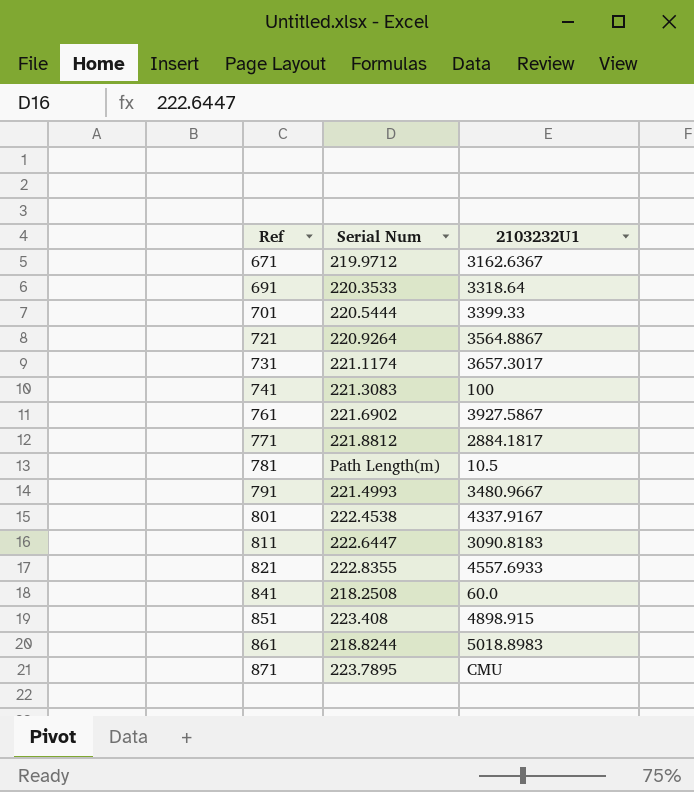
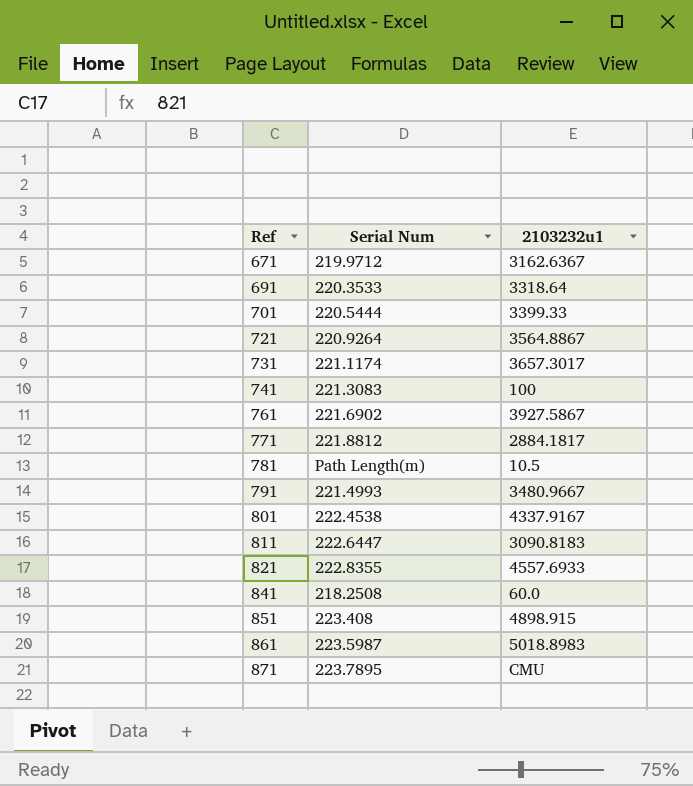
column name: 2103232U1 -> 2103232u1
861 | Serial Num: 218.8244 -> 223.5987

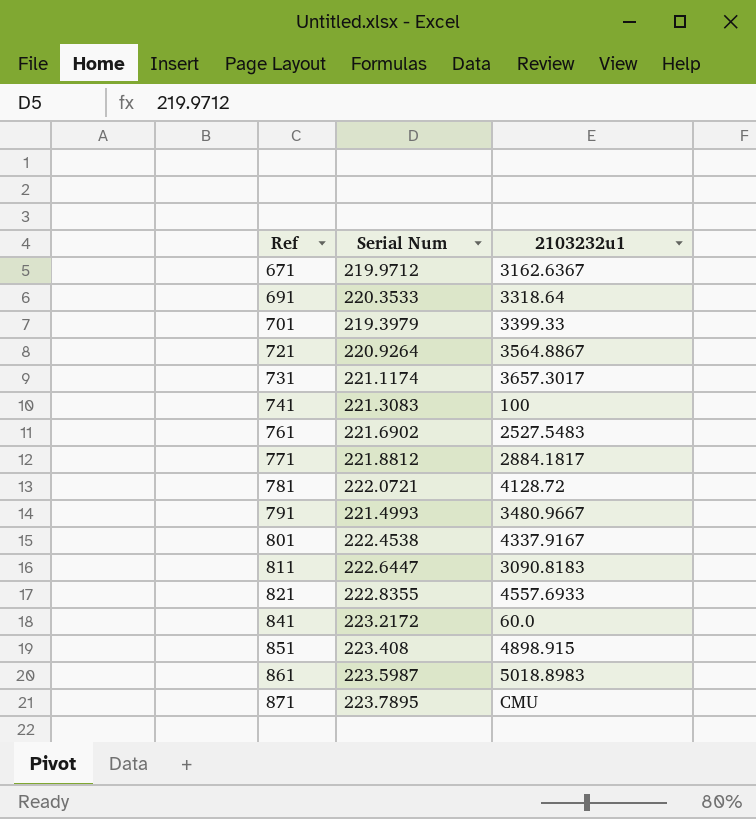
701 | Serial Num: 220.5444 -> 219.3979
761 | 2103232u1: 3927.5867 -> 2527.5483
781 | Serial Num: Path Length(m) -> 222.0721
781 | 2103232u1: 10.5 -> 4128.72
841 | Serial Num: 218.2508 -> 223.2172

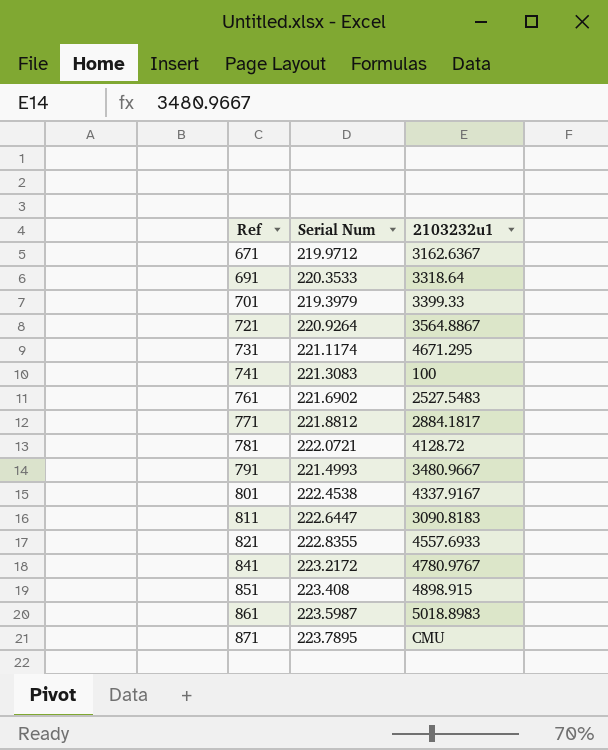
731 | 2103232u1: 3657.3017 -> 4671.295
841 | 2103232u1: 60.0 -> 4780.9767

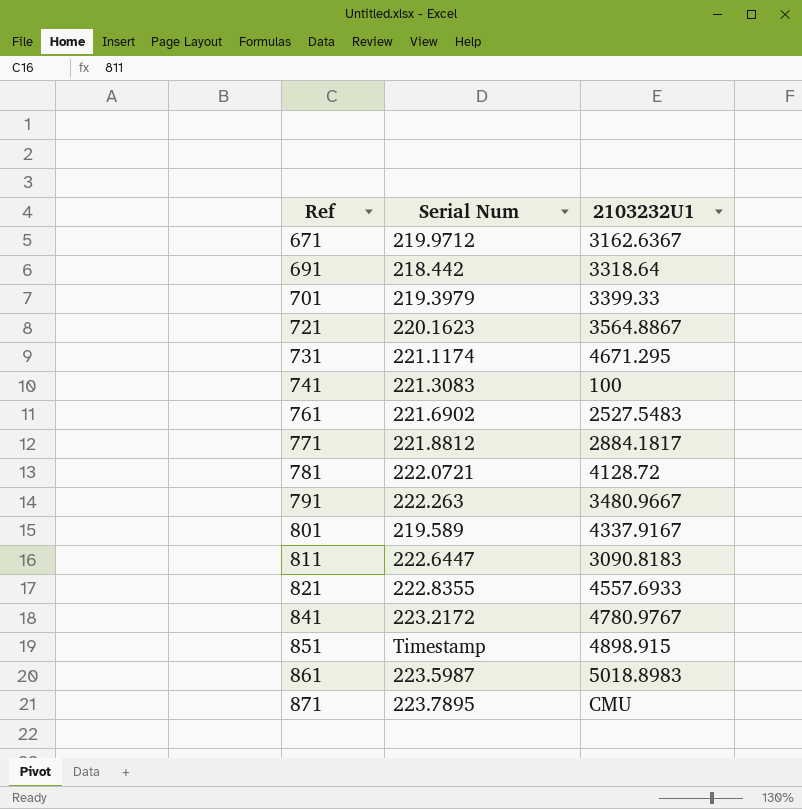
column name: 2103232u1 -> 2103232U1
691 | Serial Num: 220.3533 -> 218.442
721 | Serial Num: 220.9264 -> 220.1623
791 | Serial Num: 221.4993 -> 222.263
801 | Serial Num: 222.4538 -> 219.589
851 | Serial Num: 223.408 -> Timestamp

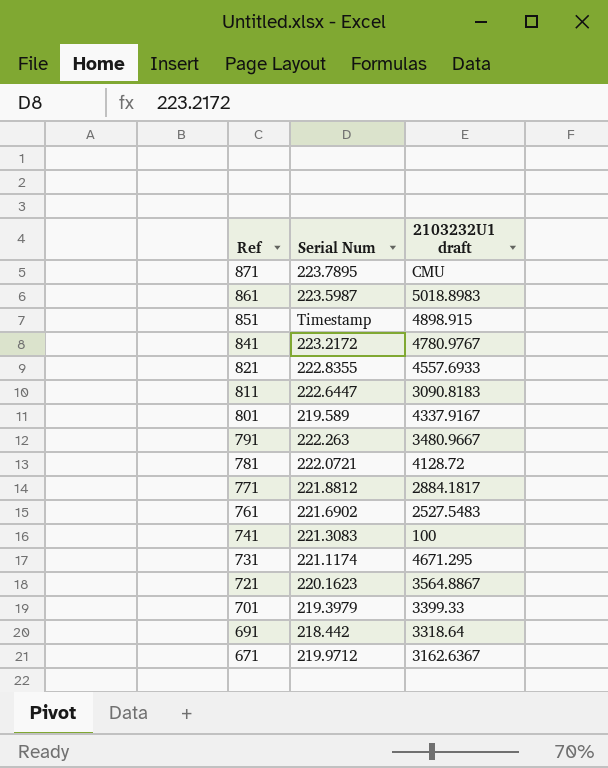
row order: Ref ascending -> Ref descending
column name: 2103232U1 -> 2103232U1 draft

